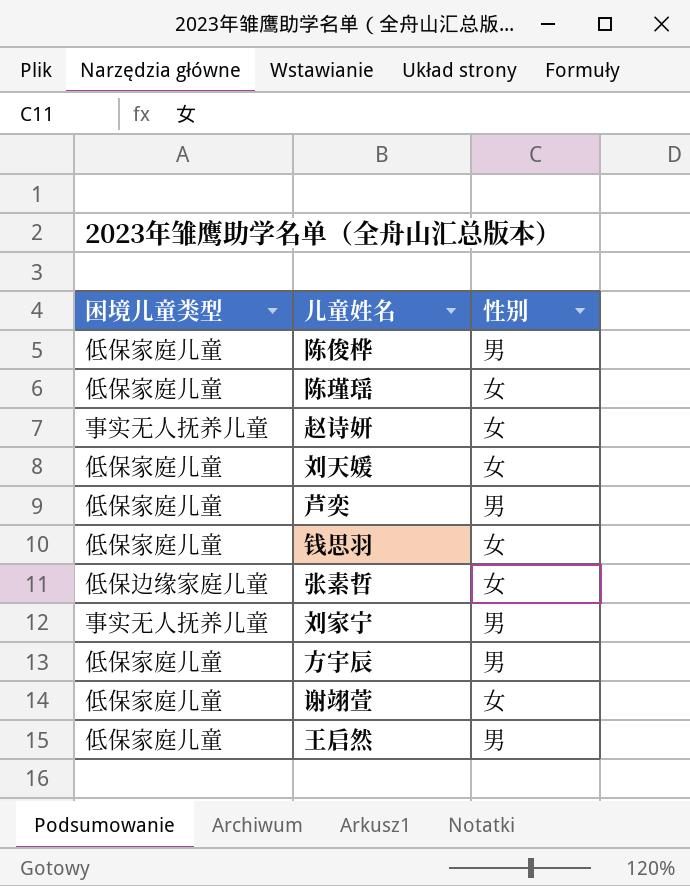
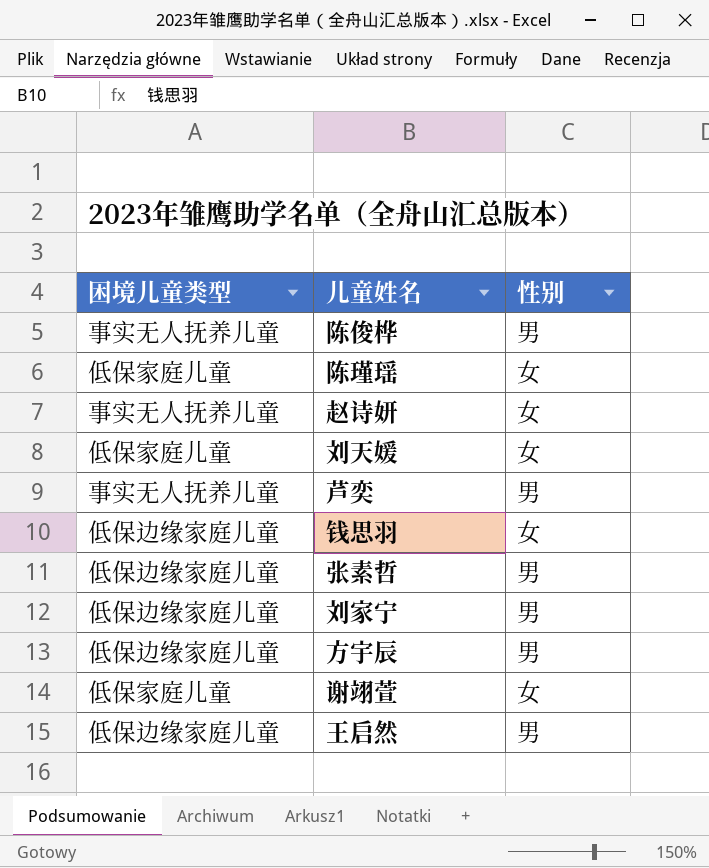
陈俊桦 | 困境儿童类型: 低保家庭儿童 -> 事实无人抚养儿童
芦奕 | 困境儿童类型: 低保家庭儿童 -> 事实无人抚养儿童
钱思羽 | 困境儿童类型: 低保家庭儿童 -> 低保边缘家庭儿童
张素哲 | 性别: 女 -> 男
刘家宁 | 困境儿童类型: 事实无人抚养儿童 -> 低保边缘家庭儿童
方宇辰 | 困境儿童类型: 低保家庭儿童 -> 低保边缘家庭儿童
王启然 | 困境儿童类型: 低保家庭儿童 -> 低保边缘家庭儿童

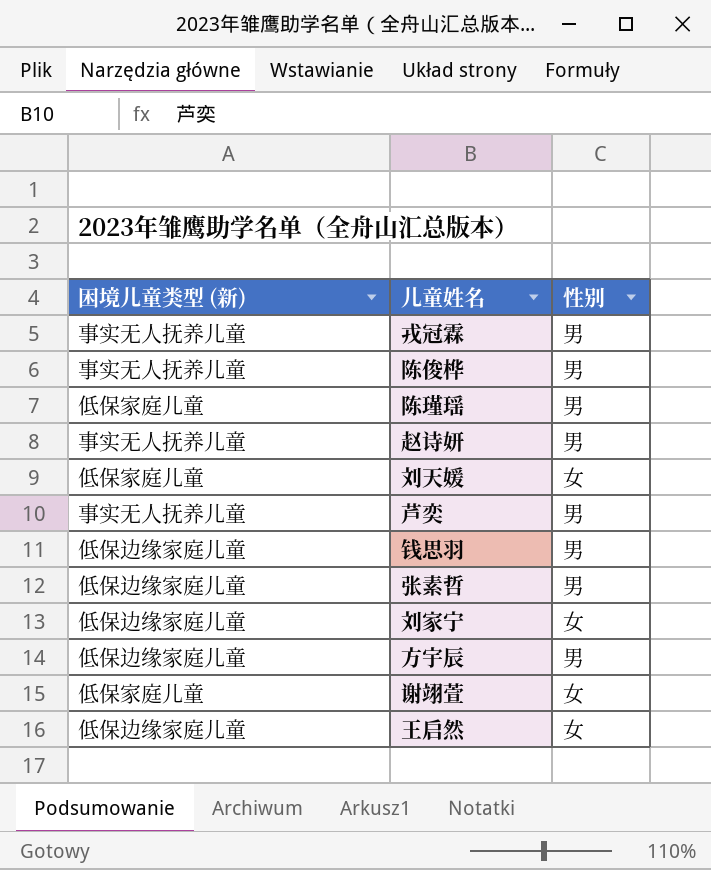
column name: 困境儿童类型 -> 困境儿童类型 (新)
row 戎冠霖: none -> 事实无人抚养儿童 | 男
陈瑾瑶 | 性别: 女 -> 男
赵诗妍 | 性别: 女 -> 男
钱思羽 | 性别: 女 -> 男
刘家宁 | 性别: 男 -> 女
王启然 | 性别: 男 -> 女

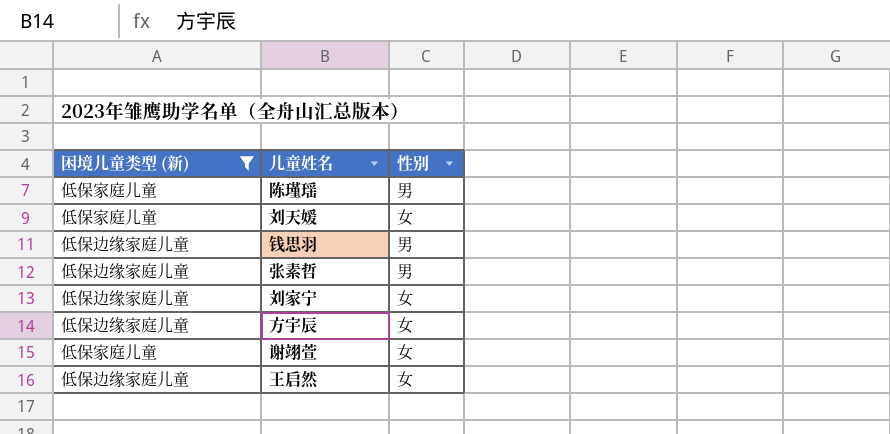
filter: none -> 困境儿童类型 (新) != 事实无人抚养儿童
方宇辰 | 性别: 男 -> 女

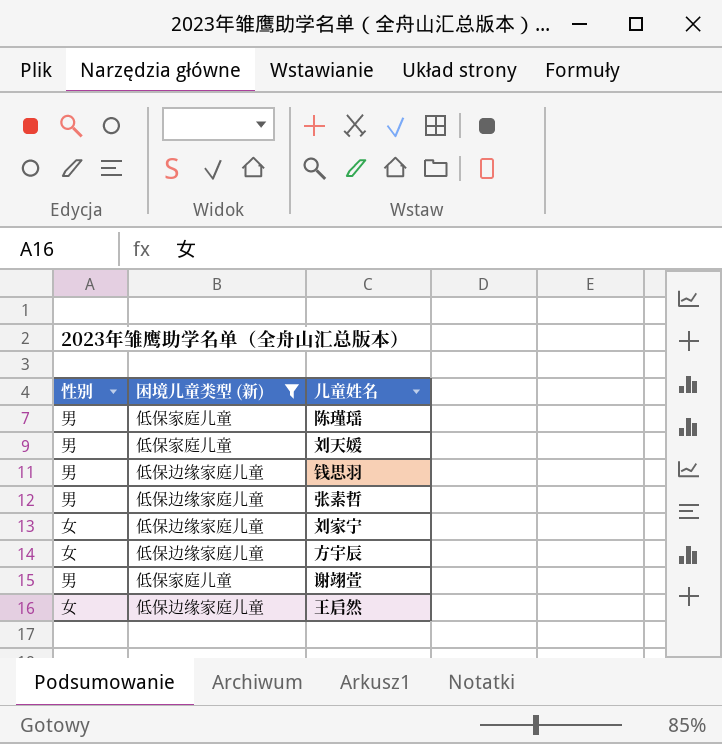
column 性别 | position: 3 -> 1
刘天媛 | 性别: 女 -> 男
谢翊萱 | 性别: 女 -> 男

